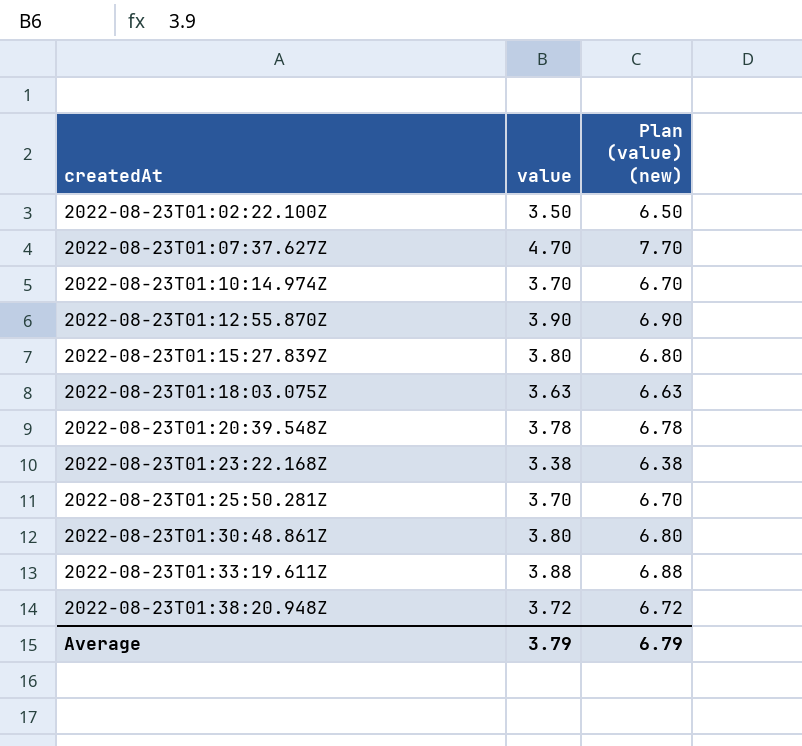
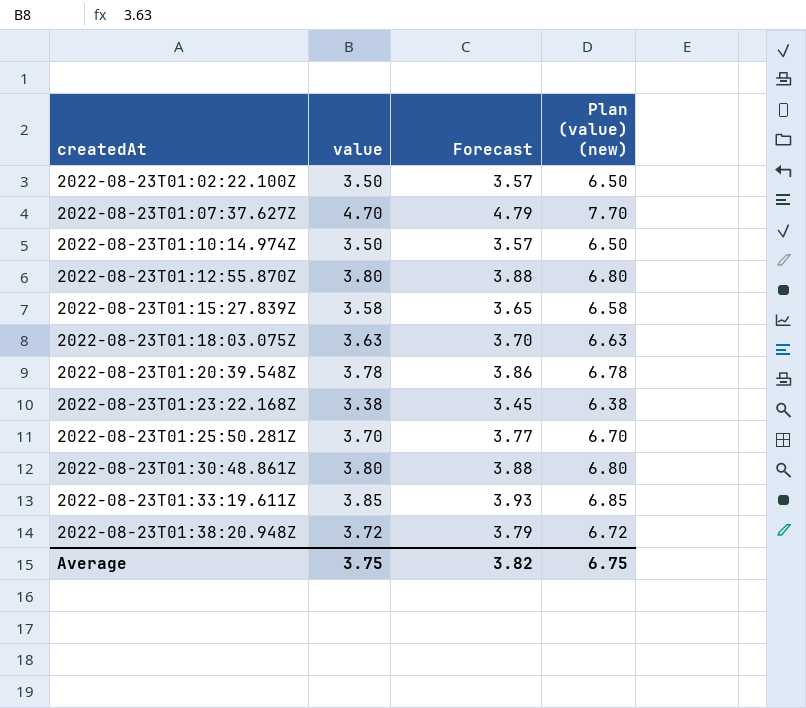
column Forecast | formula: none -> [value] * 1.02
2022-08-23T01:10:14.974Z | value: 3.70 -> 3.50
2022-08-23T01:10:14.974Z | Plan (value) (new): 6.70 -> 6.50
2022-08-23T01:12:55.870Z | value: 3.90 -> 3.80
2022-08-23T01:12:55.870Z | Plan (value) (new): 6.90 -> 6.80
2022-08-23T01:15:27.839Z | value: 3.80 -> 3.58
2022-08-23T01:15:27.839Z | Plan (value) (new): 6.80 -> 6.58
2022-08-23T01:33:19.611Z | value: 3.88 -> 3.85
2022-08-23T01:33:19.611Z | Plan (value) (new): 6.88 -> 6.85
Average | value: 3.79 -> 3.75
Average | Plan (value) (new): 6.79 -> 6.75

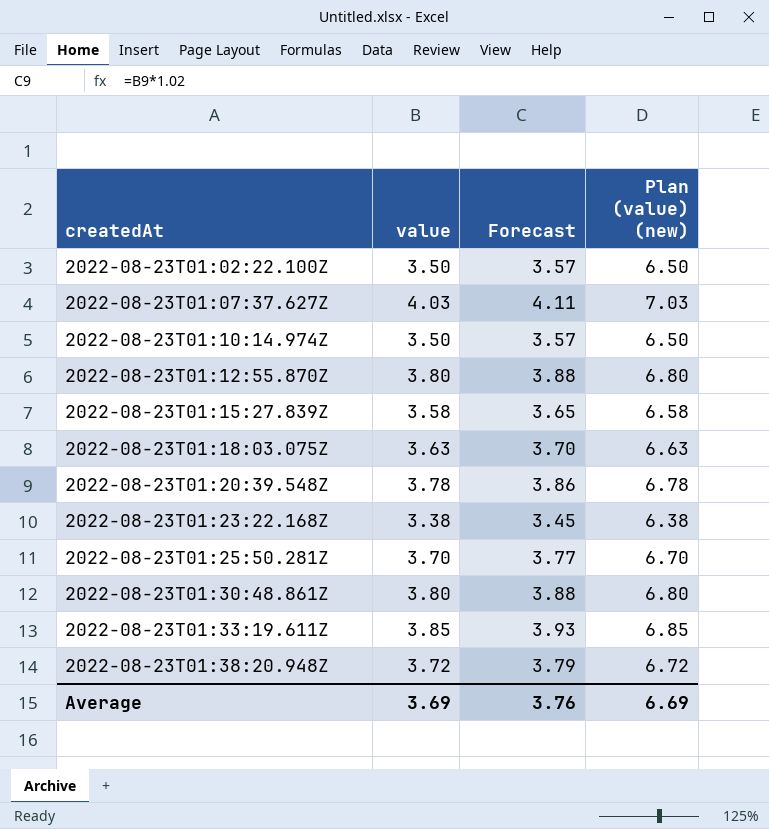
2022-08-23T01:07:37.627Z | value: 4.70 -> 4.03
2022-08-23T01:07:37.627Z | Forecast: 4.79 -> 4.11
2022-08-23T01:07:37.627Z | Plan (value) (new): 7.70 -> 7.03
Average | value: 3.75 -> 3.69
Average | Forecast: 3.82 -> 3.76
Average | Plan (value) (new): 6.75 -> 6.69

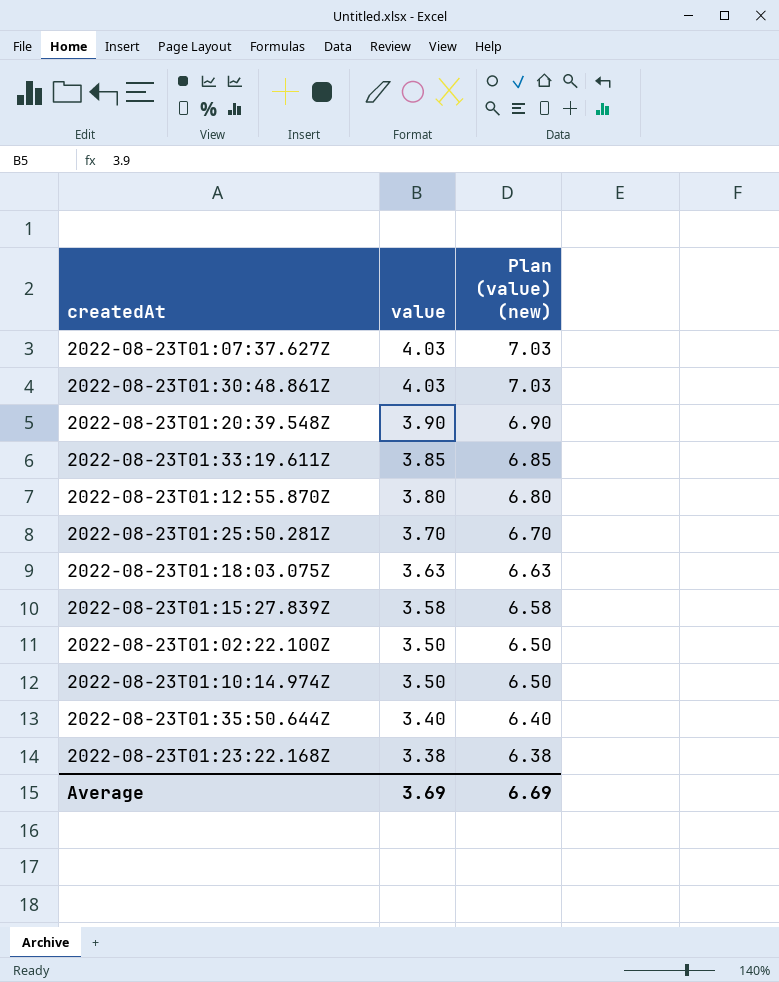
row order: createdAt ascending -> value descending
column Forecast | formula: [value] * 1.02 -> none
row 2022-08-23T01:38:20.948Z: 3.72 | 3.79 | 6.72 -> none
2022-08-23T01:30:48.861Z | value: 3.80 -> 4.03
2022-08-23T01:30:48.861Z | Plan (value) (new): 6.80 -> 7.03
2022-08-23T01:20:39.548Z | value: 3.78 -> 3.90
2022-08-23T01:20:39.548Z | Plan (value) (new): 6.78 -> 6.90
row 2022-08-23T01:35:50.644Z: none -> 3.40 | 6.40

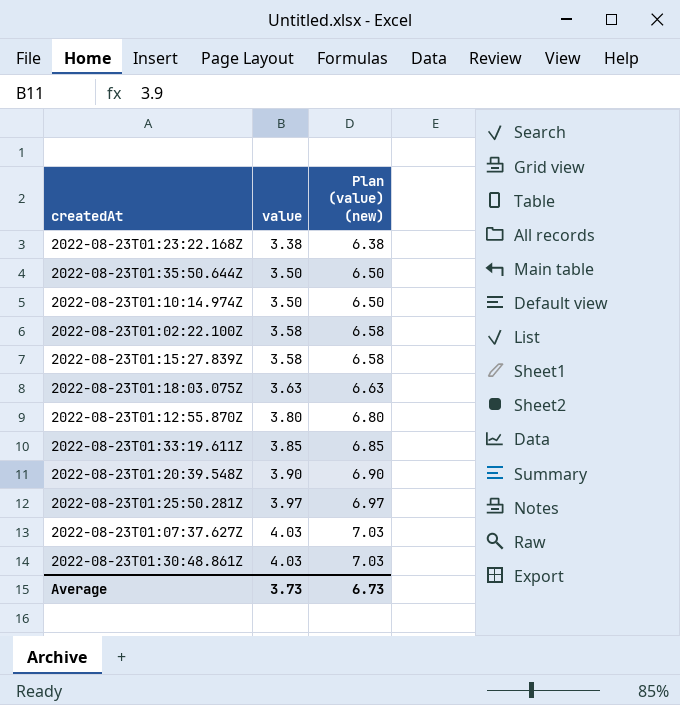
row order: value descending -> value ascending
2022-08-23T01:35:50.644Z | value: 3.40 -> 3.50
2022-08-23T01:35:50.644Z | Plan (value) (new): 6.40 -> 6.50
2022-08-23T01:02:22.100Z | value: 3.50 -> 3.58
2022-08-23T01:02:22.100Z | Plan (value) (new): 6.50 -> 6.58
2022-08-23T01:25:50.281Z | value: 3.70 -> 3.97
2022-08-23T01:25:50.281Z | Plan (value) (new): 6.70 -> 6.97
Average | value: 3.69 -> 3.73
Average | Plan (value) (new): 6.69 -> 6.73

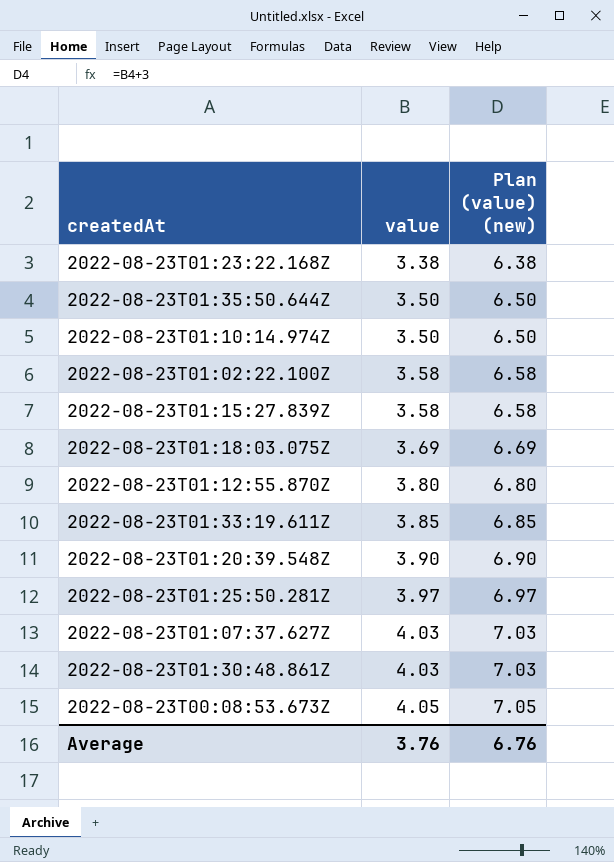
2022-08-23T01:18:03.075Z | value: 3.63 -> 3.69
2022-08-23T01:18:03.075Z | Plan (value) (new): 6.63 -> 6.69
row 2022-08-23T00:08:53.673Z: none -> 4.05 | 7.05
Average | value: 3.73 -> 3.76
Average | Plan (value) (new): 6.73 -> 6.76

